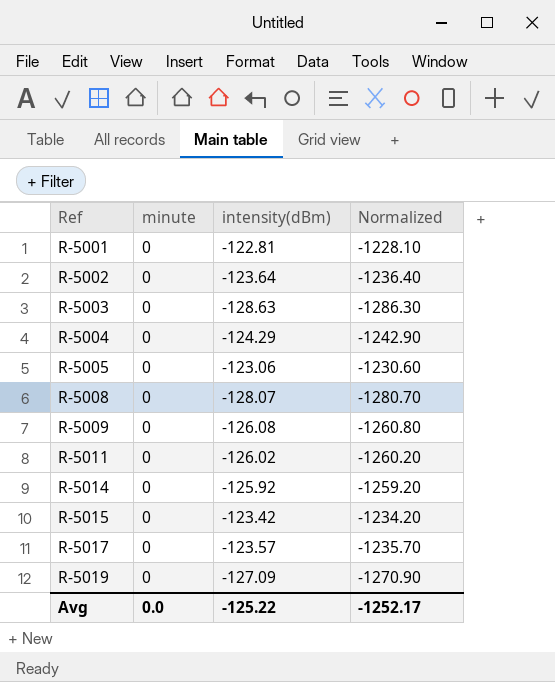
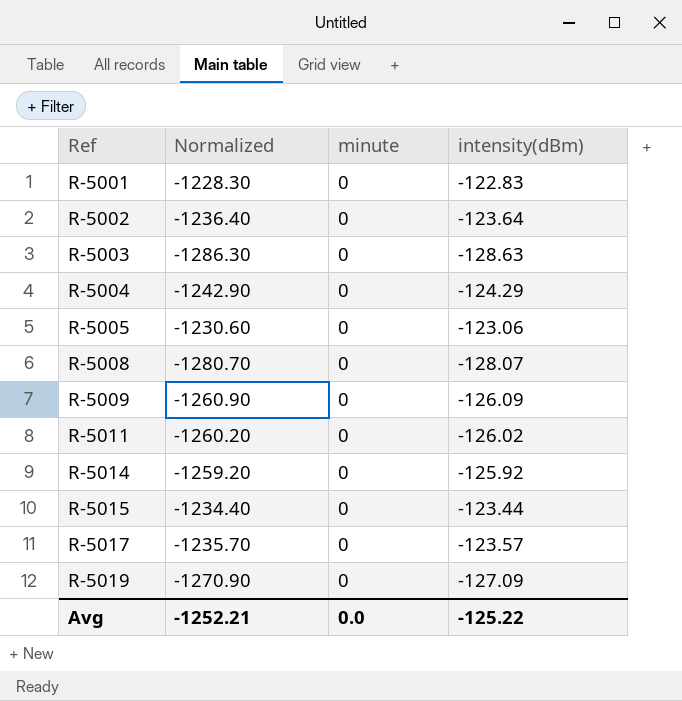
column Normalized | position: 4 -> 2
R-5001 | Normalized: -1228.10 -> -1228.30
R-5001 | intensity(dBm): -122.81 -> -122.83
R-5009 | Normalized: -1260.80 -> -1260.90
R-5009 | intensity(dBm): -126.08 -> -126.09
R-5015 | Normalized: -1234.20 -> -1234.40
R-5015 | intensity(dBm): -123.42 -> -123.44
Avg | Normalized: -1252.17 -> -1252.21

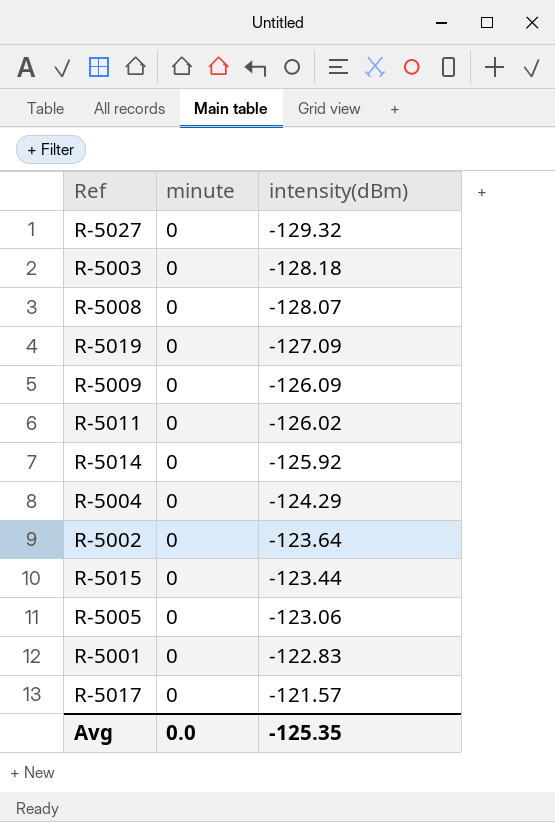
row order: Ref ascending -> intensity(dBm) ascending
column Normalized | formula: [intensity(dBm)] * 10 -> none
row R-5027: none -> 0 | -129.32
R-5003 | intensity(dBm): -128.63 -> -128.18
R-5017 | intensity(dBm): -123.57 -> -121.57
Avg | intensity(dBm): -125.22 -> -125.35

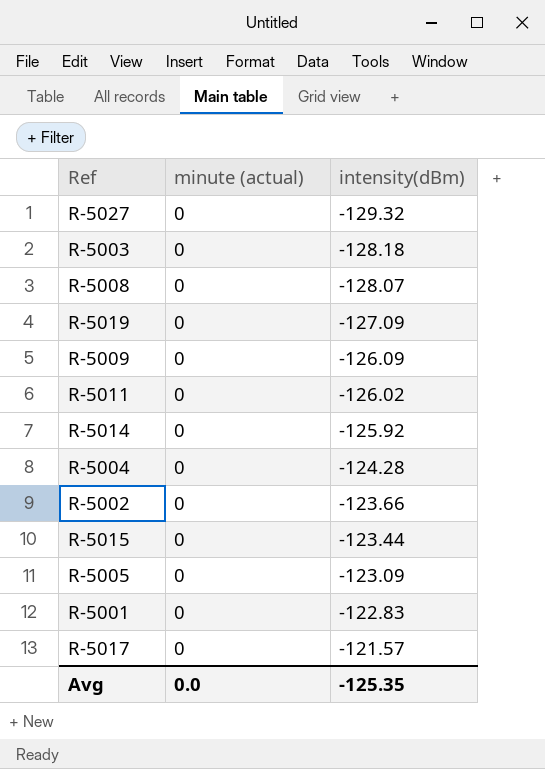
column name: minute -> minute (actual)
R-5004 | intensity(dBm): -124.29 -> -124.28
R-5002 | intensity(dBm): -123.64 -> -123.66
R-5005 | intensity(dBm): -123.06 -> -123.09

